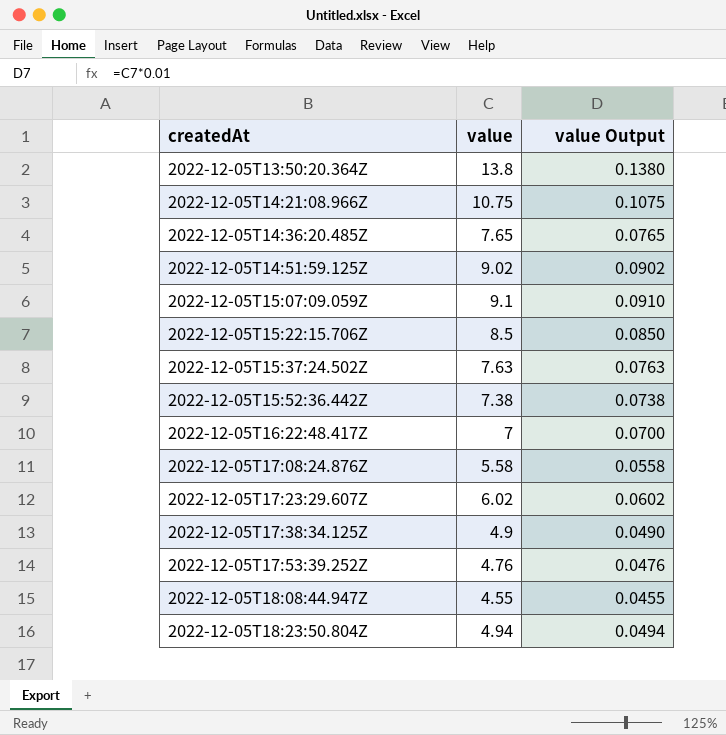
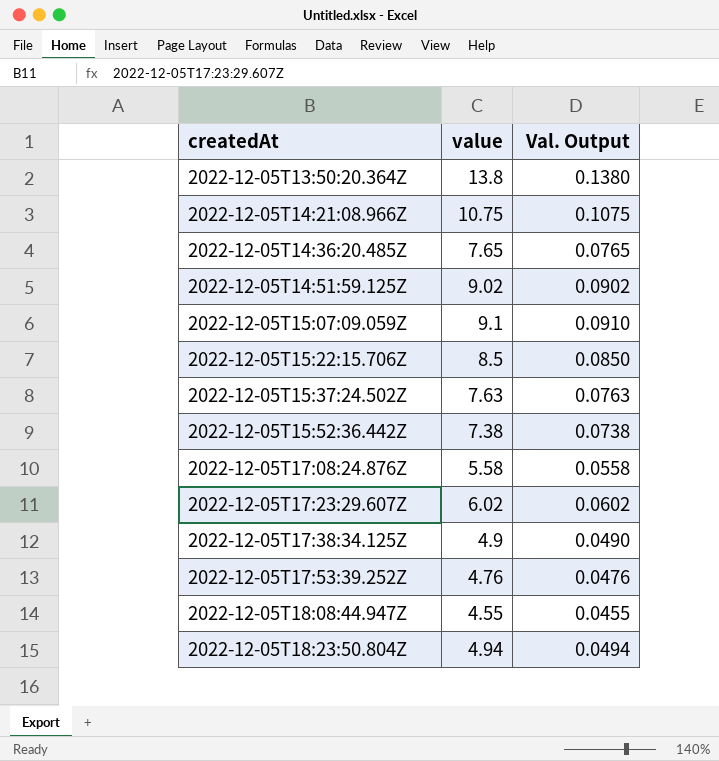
column name: value Output -> Val. Output
row 2022-12-05T16:22:48.417Z: 7 | 0.0700 -> none

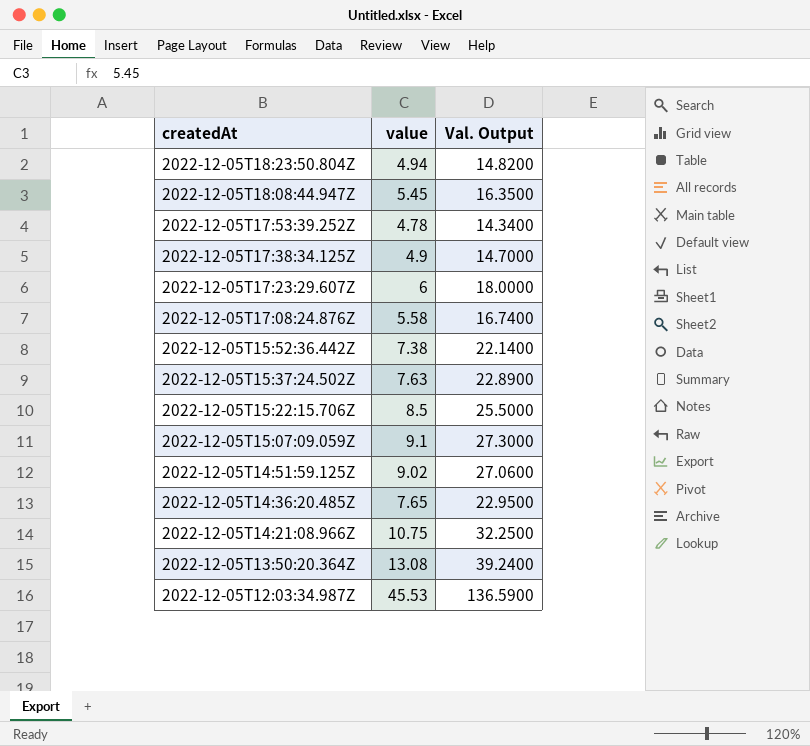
row order: createdAt ascending -> createdAt descending
column Val. Output | formula: [value] * 0.01 -> [value] * 3
2022-12-05T18:08:44.947Z | value: 4.55 -> 5.45
2022-12-05T17:53:39.252Z | value: 4.76 -> 4.78
2022-12-05T17:23:29.607Z | value: 6.02 -> 6
2022-12-05T13:50:20.364Z | value: 13.8 -> 13.08
row 2022-12-05T12:03:34.987Z: none -> 45.53 | 136.5900

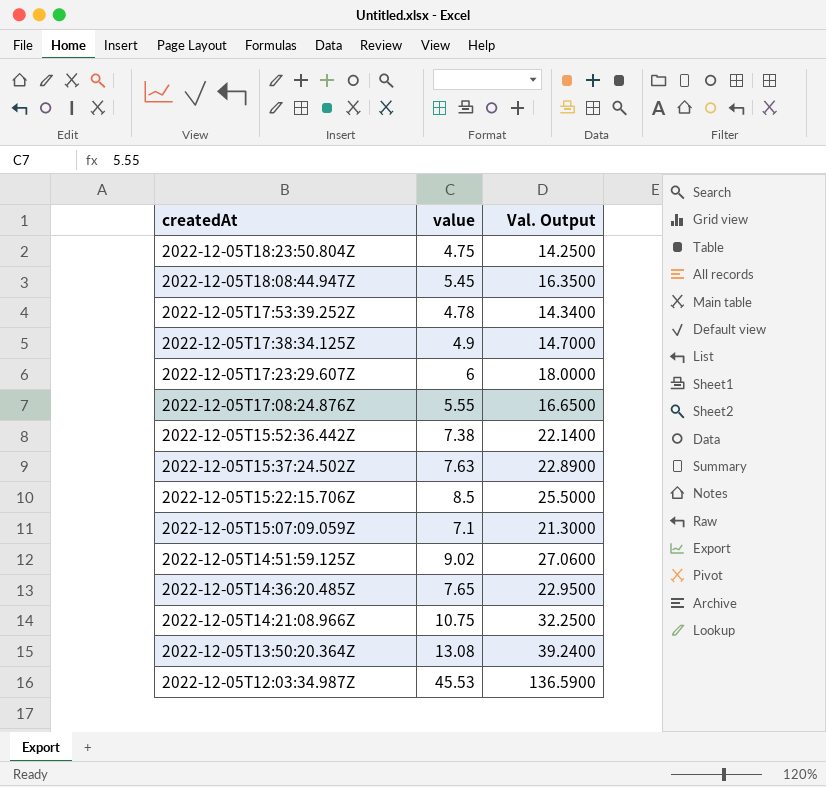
2022-12-05T18:23:50.804Z | value: 4.94 -> 4.75
2022-12-05T18:23:50.804Z | Val. Output: 14.8200 -> 14.2500
2022-12-05T17:08:24.876Z | value: 5.58 -> 5.55
2022-12-05T17:08:24.876Z | Val. Output: 16.7400 -> 16.6500
2022-12-05T15:07:09.059Z | value: 9.1 -> 7.1
2022-12-05T15:07:09.059Z | Val. Output: 27.3000 -> 21.3000

